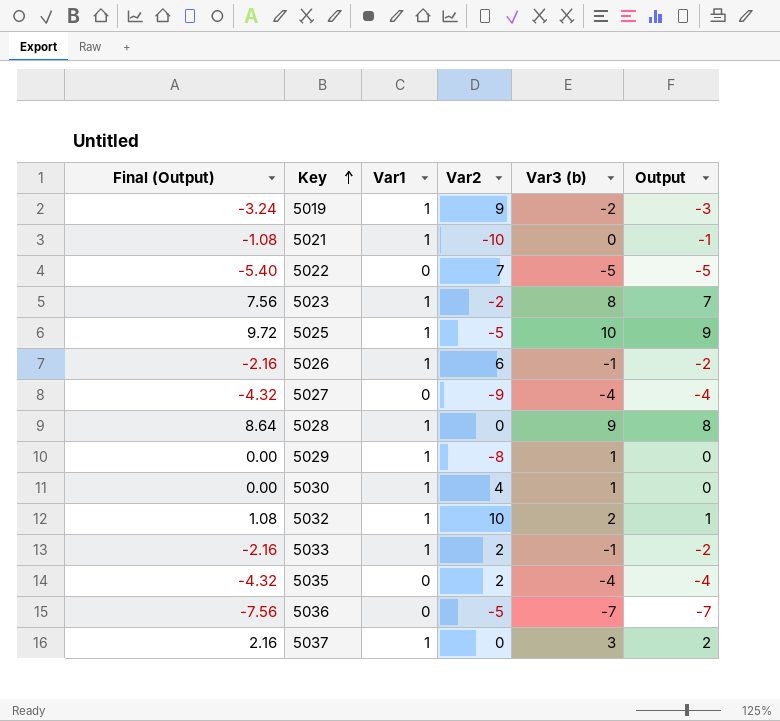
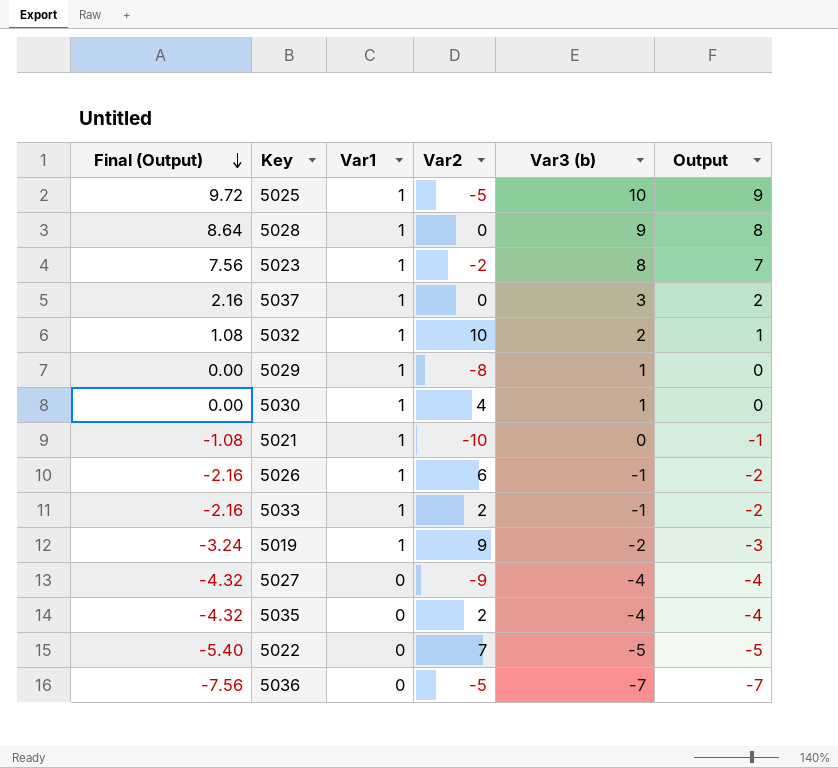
row order: Key ascending -> Final (Output) descending

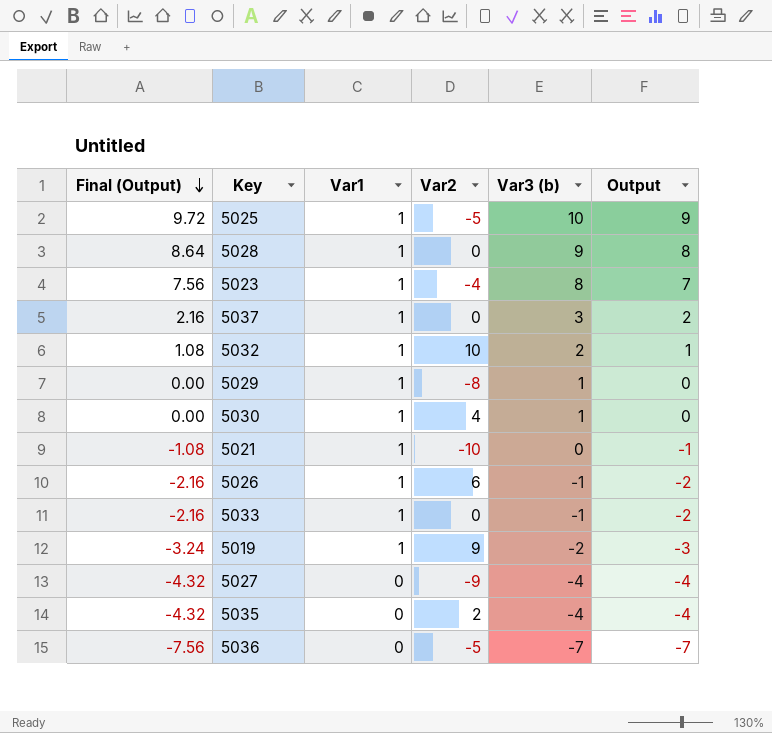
row 5022: -5.40 | 0 | 7 | -5 | -5 -> none
5023 | Var2: -2 -> -4
5033 | Var2: 2 -> 0

